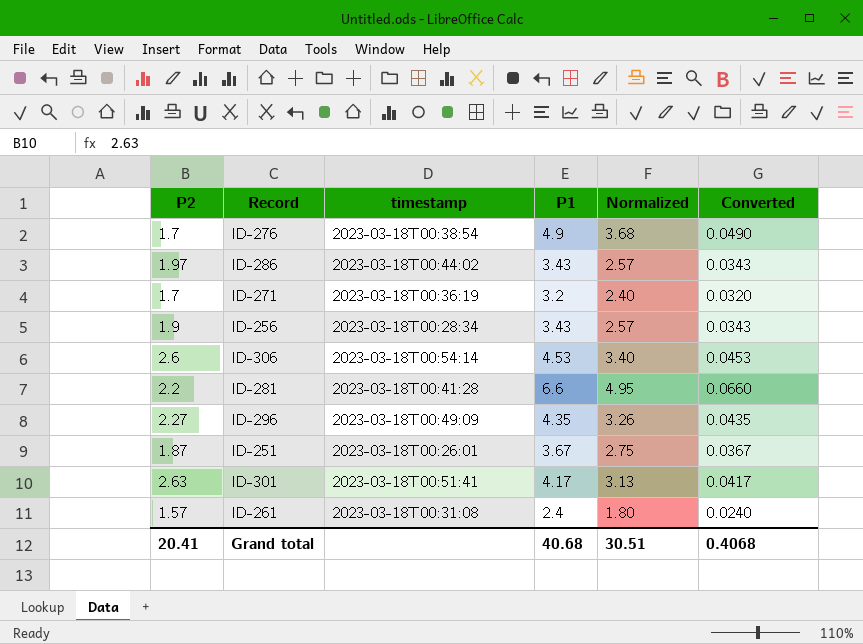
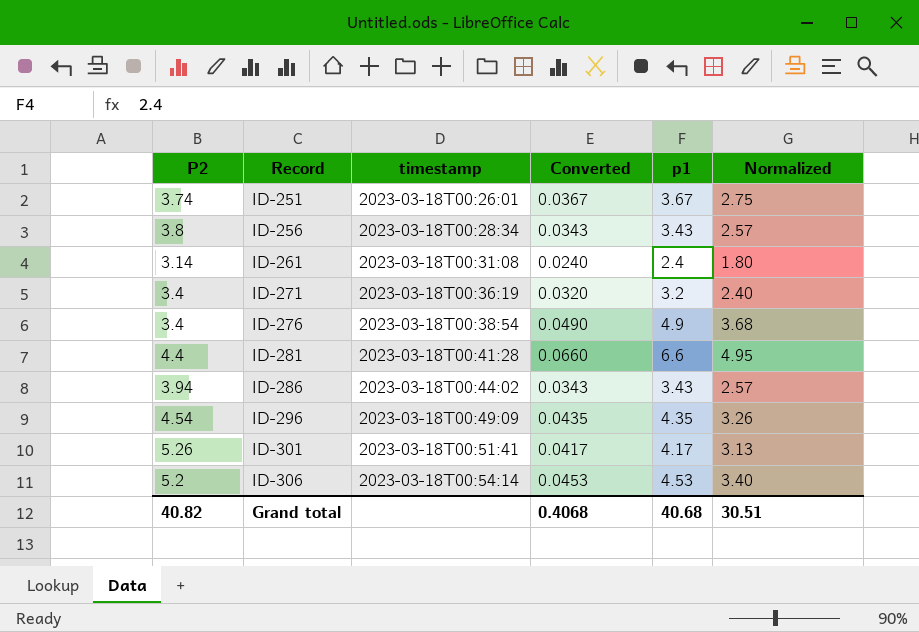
row order: none -> Record ascending
column Converted | position: 6 -> 4
column name: P1 -> p1
ID-251 | P2: 1.87 -> 3.74
ID-256 | P2: 1.9 -> 3.8
ID-261 | P2: 1.57 -> 3.14
ID-271 | P2: 1.7 -> 3.4
ID-276 | P2: 1.7 -> 3.4
ID-281 | P2: 2.2 -> 4.4
ID-286 | P2: 1.97 -> 3.94
ID-296 | P2: 2.27 -> 4.54
ID-301 | P2: 2.63 -> 5.26
ID-306 | P2: 2.6 -> 5.2
Grand total | P2: 20.41 -> 40.82

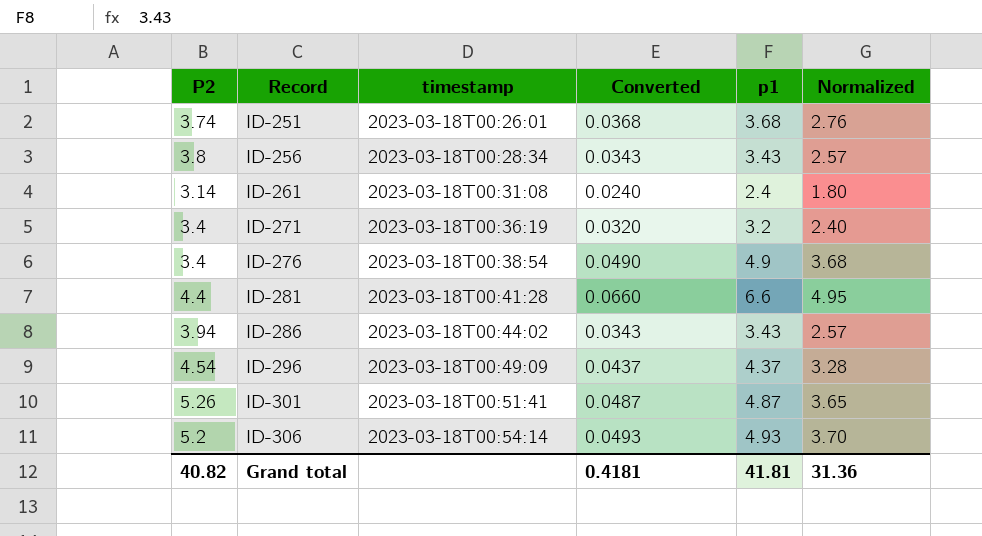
ID-251 | Converted: 0.0367 -> 0.0368
ID-251 | p1: 3.67 -> 3.68
ID-251 | Normalized: 2.75 -> 2.76
ID-296 | Converted: 0.0435 -> 0.0437
ID-296 | p1: 4.35 -> 4.37
ID-296 | Normalized: 3.26 -> 3.28
ID-301 | Converted: 0.0417 -> 0.0487
ID-301 | p1: 4.17 -> 4.87
ID-301 | Normalized: 3.13 -> 3.65
ID-306 | Converted: 0.0453 -> 0.0493
ID-306 | p1: 4.53 -> 4.93
ID-306 | Normalized: 3.40 -> 3.70
Grand total | Converted: 0.4068 -> 0.4181
Grand total | p1: 40.68 -> 41.81
Grand total | Normalized: 30.51 -> 31.36

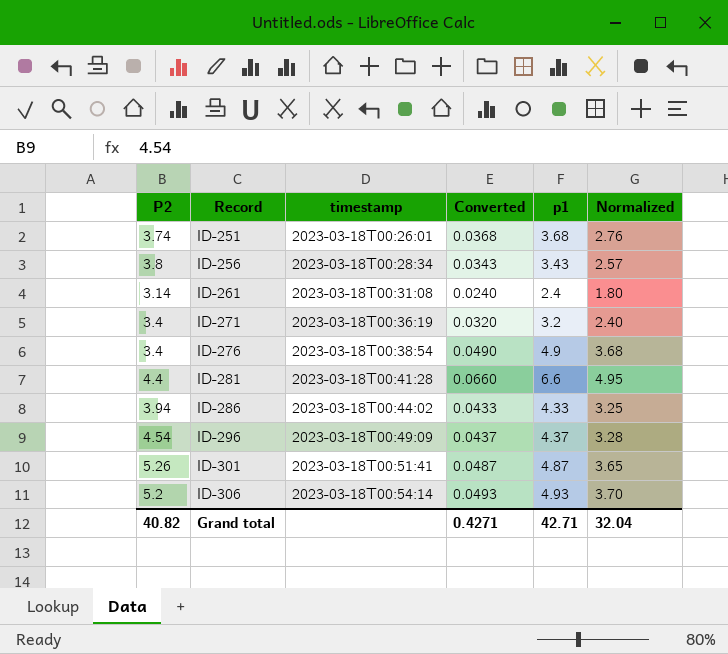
ID-286 | Converted: 0.0343 -> 0.0433
ID-286 | p1: 3.43 -> 4.33
ID-286 | Normalized: 2.57 -> 3.25
Grand total | Converted: 0.4181 -> 0.4271
Grand total | p1: 41.81 -> 42.71
Grand total | Normalized: 31.36 -> 32.04

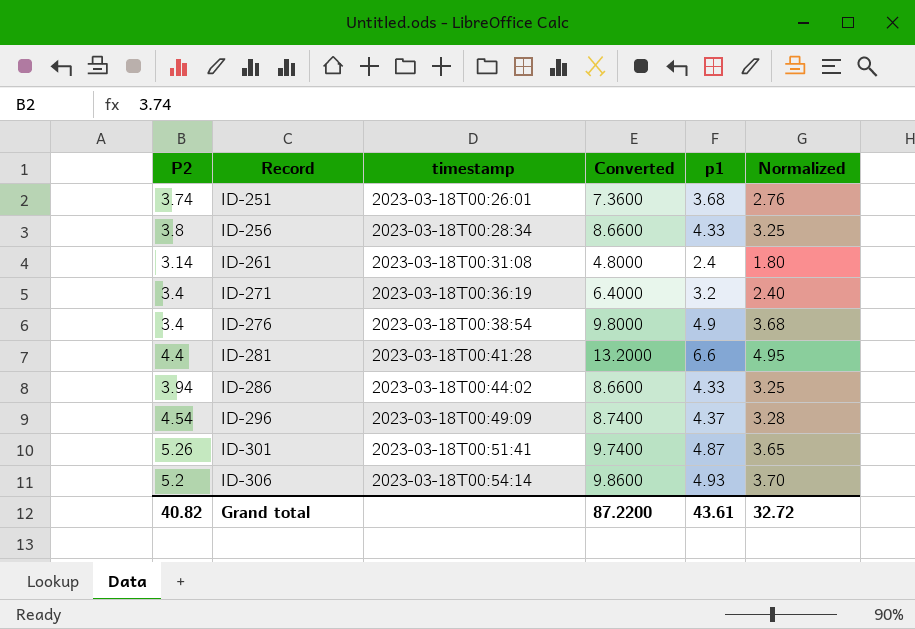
column Converted | formula: [p1] * 0.01 -> [p1] * 2
ID-256 | p1: 3.43 -> 4.33
ID-256 | Normalized: 2.57 -> 3.25
Grand total | Converted: 0.4271 -> 87.2200
Grand total | p1: 42.71 -> 43.61
Grand total | Normalized: 32.04 -> 32.72

